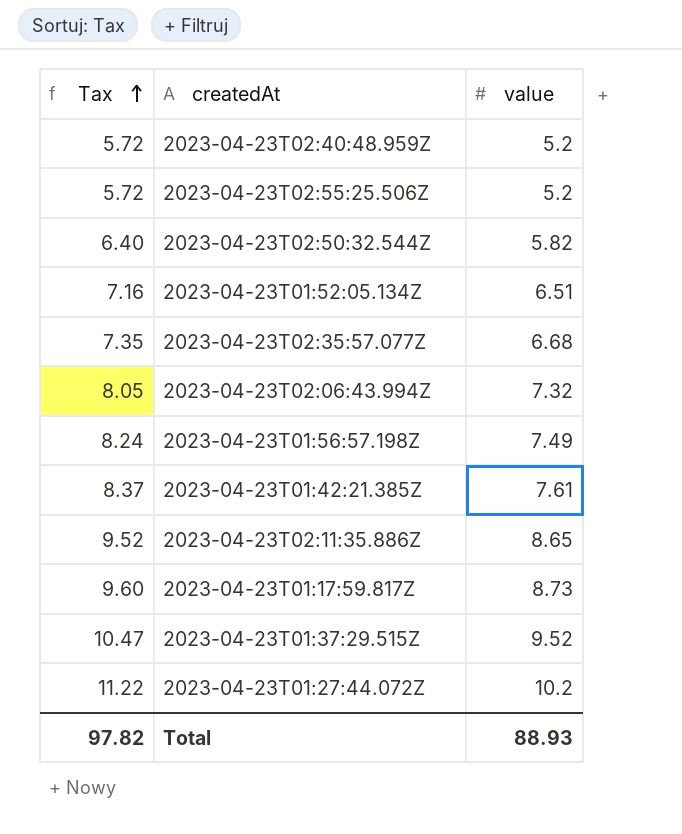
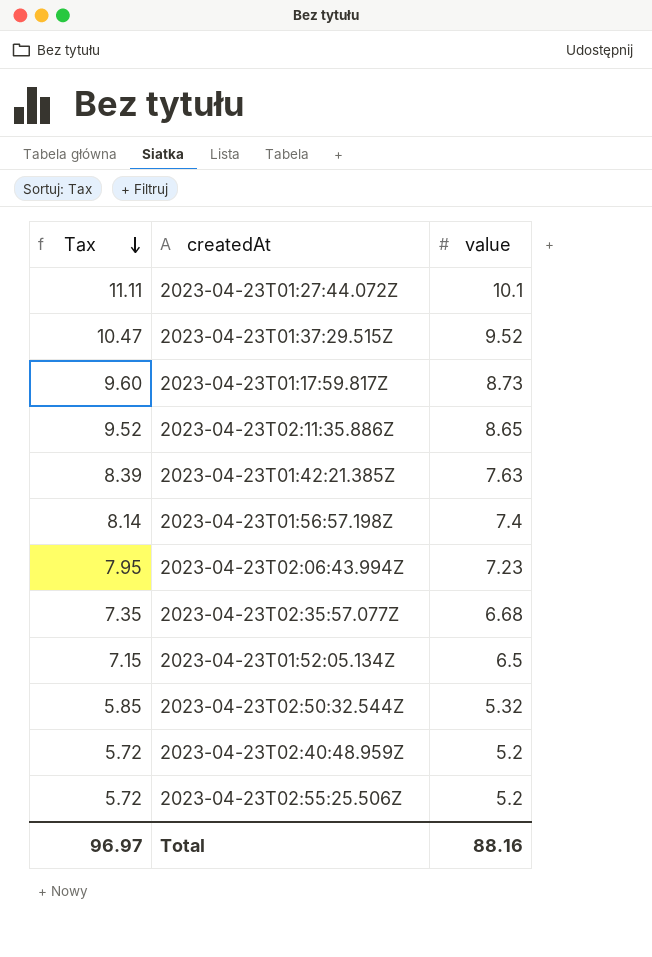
row order: Tax ascending -> Tax descending
2023-04-23T01:27:44.072Z | Tax: 11.22 -> 11.11
2023-04-23T01:27:44.072Z | value: 10.2 -> 10.1
2023-04-23T01:42:21.385Z | Tax: 8.37 -> 8.39
2023-04-23T01:42:21.385Z | value: 7.61 -> 7.63
2023-04-23T01:56:57.198Z | Tax: 8.24 -> 8.14
2023-04-23T01:56:57.198Z | value: 7.49 -> 7.4
2023-04-23T02:06:43.994Z | Tax: 8.05 -> 7.95
2023-04-23T02:06:43.994Z | value: 7.32 -> 7.23
2023-04-23T01:52:05.134Z | Tax: 7.16 -> 7.15
2023-04-23T01:52:05.134Z | value: 6.51 -> 6.5
2023-04-23T02:50:32.544Z | Tax: 6.40 -> 5.85
2023-04-23T02:50:32.544Z | value: 5.82 -> 5.32
Total | Tax: 97.82 -> 96.97
Total | value: 88.93 -> 88.16

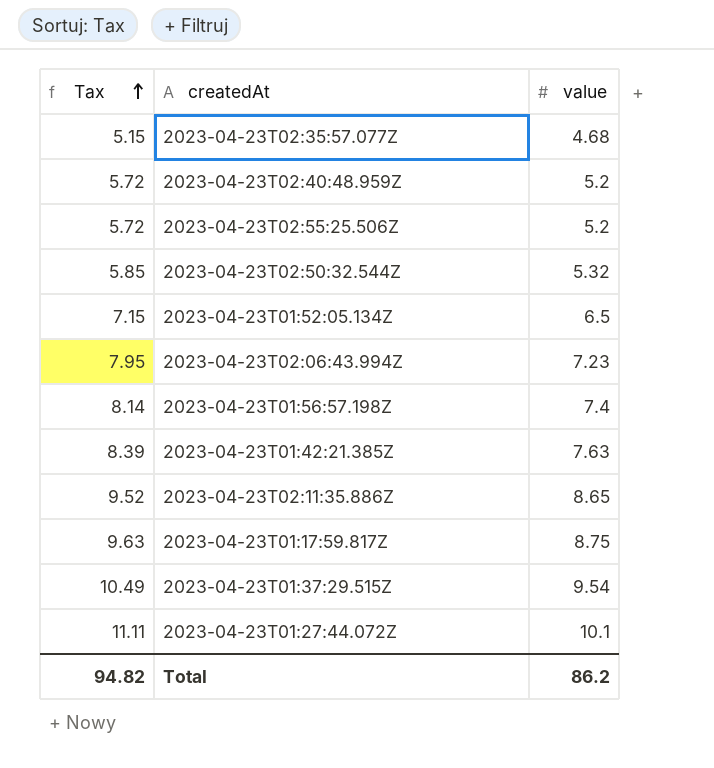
row order: Tax descending -> Tax ascending
2023-04-23T02:35:57.077Z | Tax: 7.35 -> 5.15
2023-04-23T02:35:57.077Z | value: 6.68 -> 4.68
2023-04-23T01:17:59.817Z | Tax: 9.60 -> 9.63
2023-04-23T01:17:59.817Z | value: 8.73 -> 8.75
2023-04-23T01:37:29.515Z | Tax: 10.47 -> 10.49
2023-04-23T01:37:29.515Z | value: 9.52 -> 9.54
Total | Tax: 96.97 -> 94.82
Total | value: 88.16 -> 86.2

